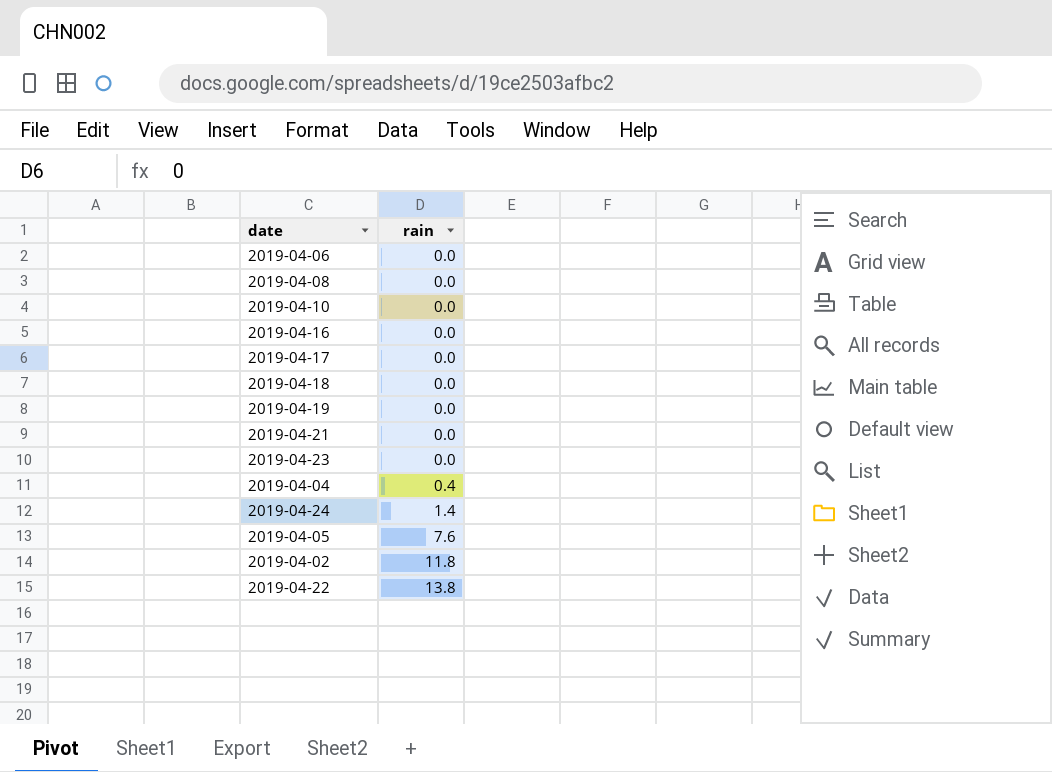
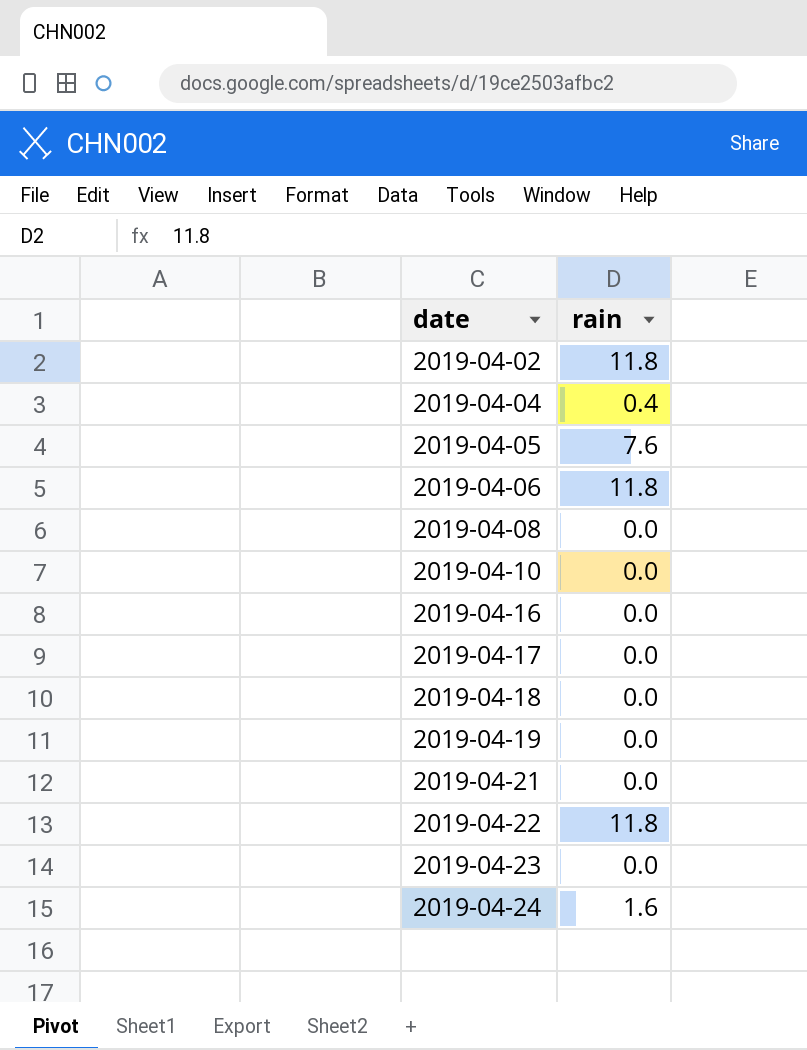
row order: rain ascending -> date ascending
2019-04-06 | rain: 0.0 -> 11.8
2019-04-22 | rain: 13.8 -> 11.8
2019-04-24 | rain: 1.4 -> 1.6

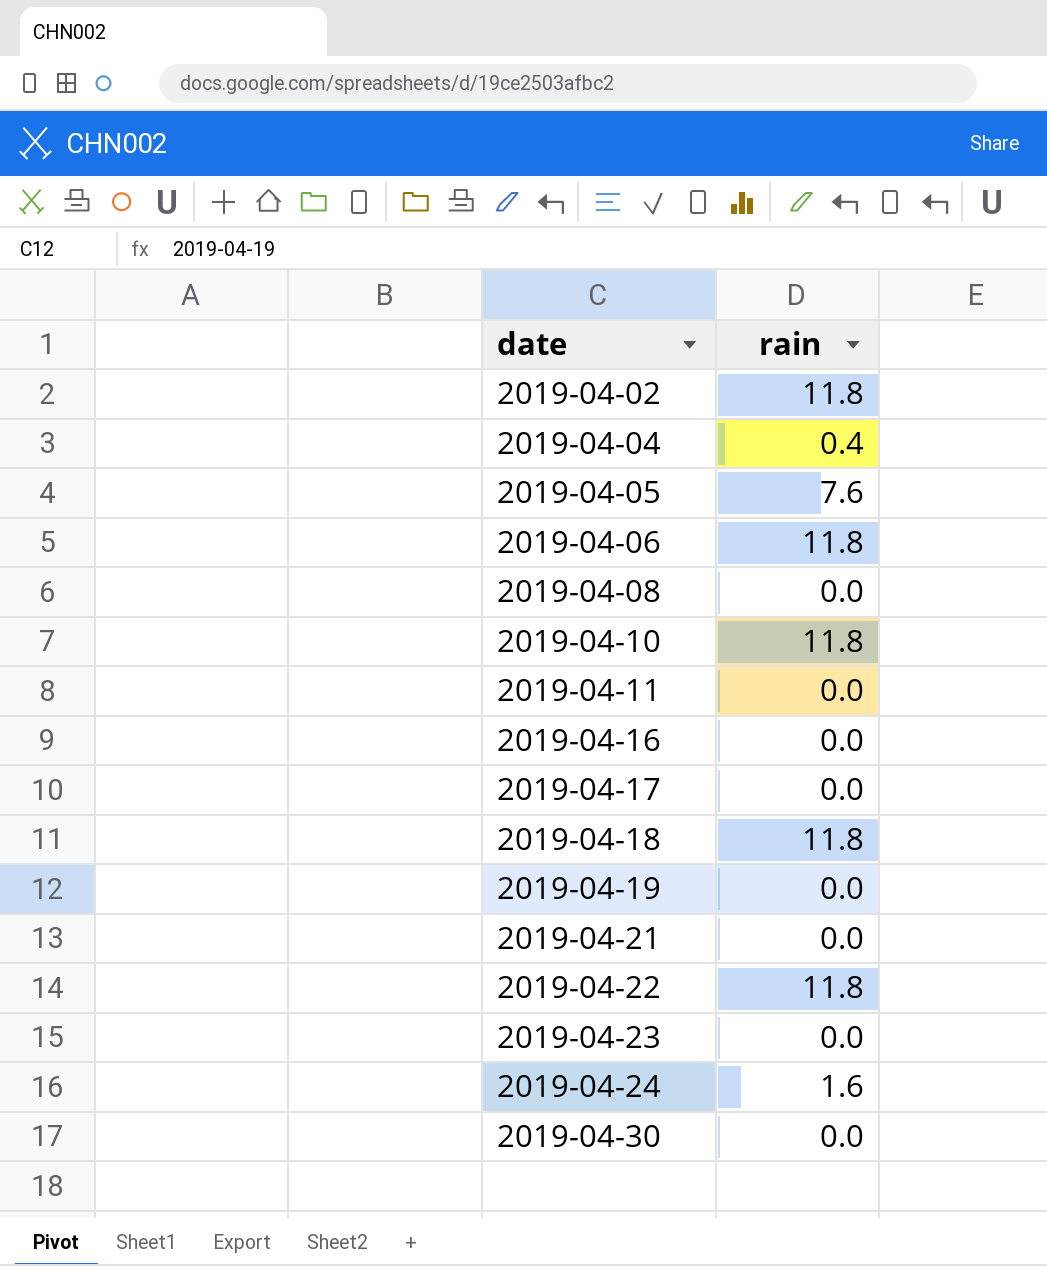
2019-04-10 | rain: 0.0 -> 11.8
row 2019-04-11: none -> 0.0
2019-04-18 | rain: 0.0 -> 11.8
row 2019-04-30: none -> 0.0

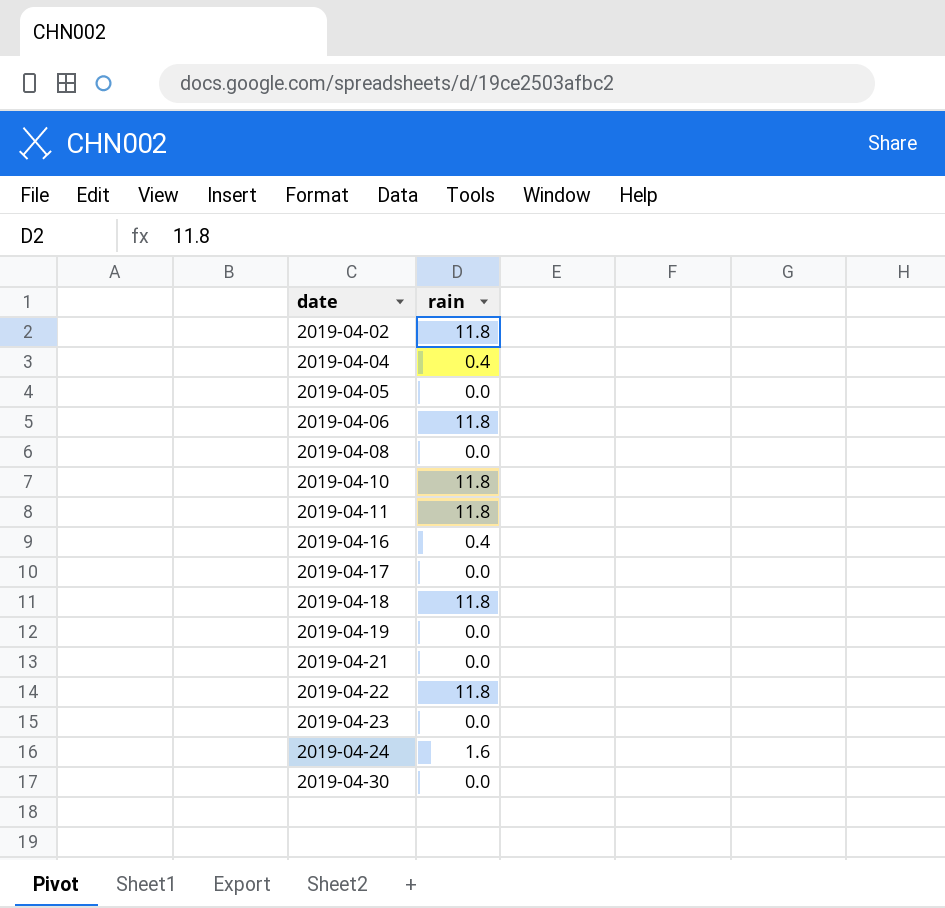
2019-04-05 | rain: 7.6 -> 0.0
2019-04-11 | rain: 0.0 -> 11.8
2019-04-16 | rain: 0.0 -> 0.4

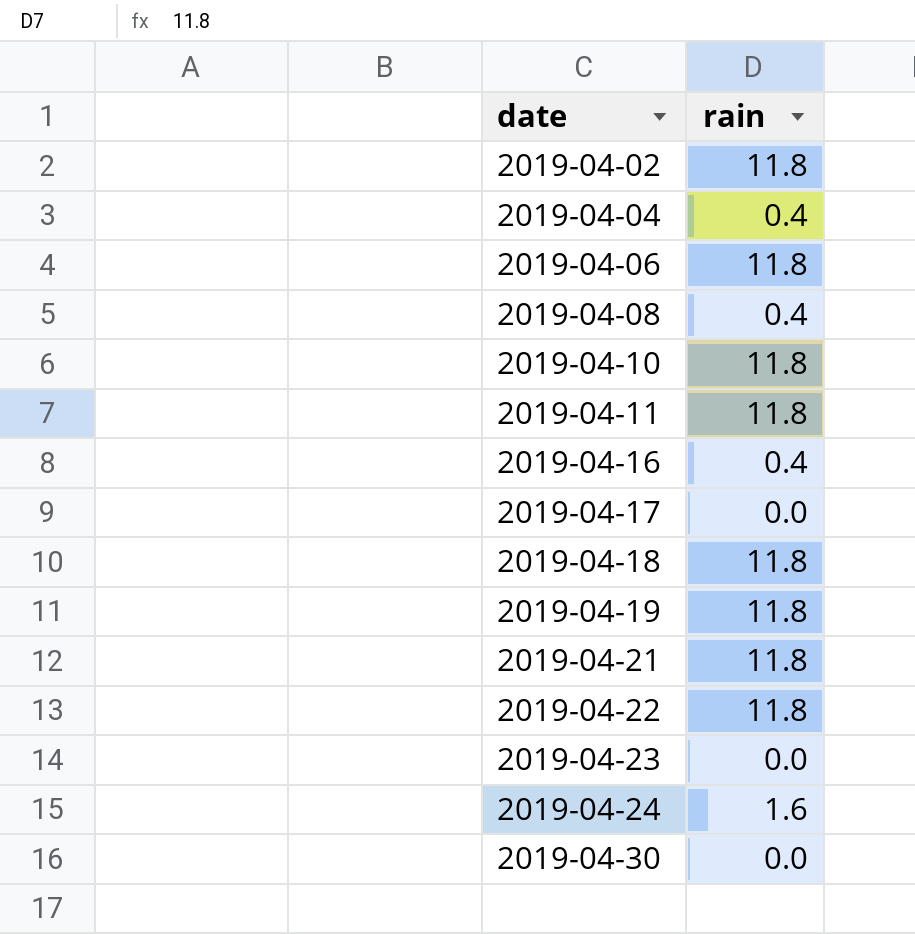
row 2019-04-05: 0.0 -> none
2019-04-08 | rain: 0.0 -> 0.4
2019-04-19 | rain: 0.0 -> 11.8
2019-04-21 | rain: 0.0 -> 11.8

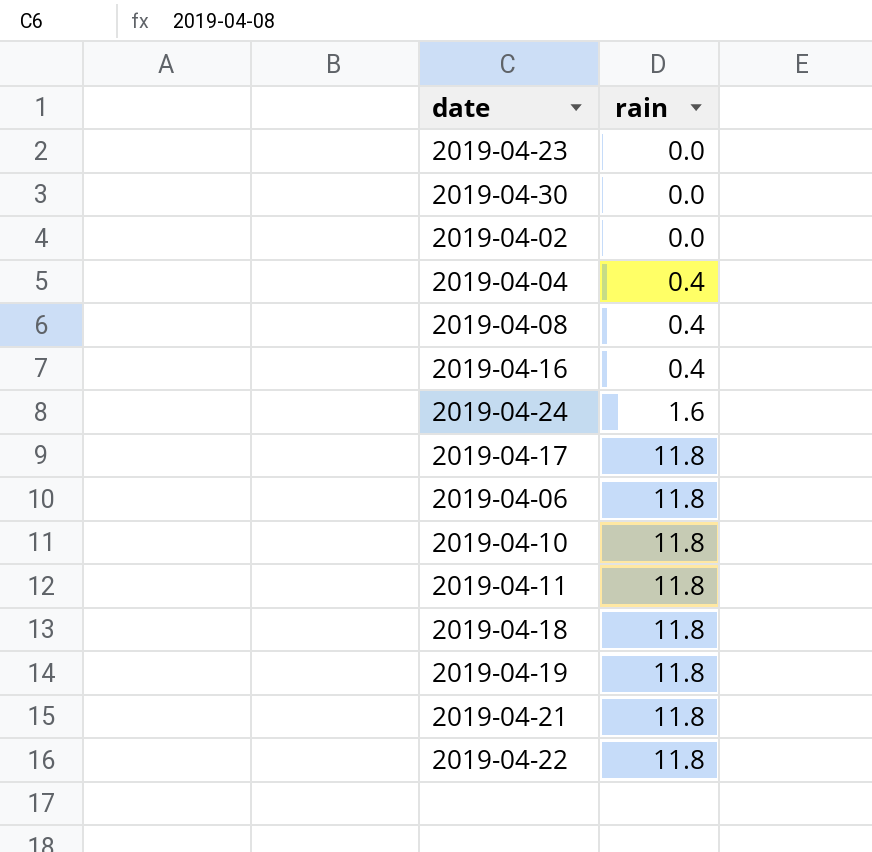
row order: date ascending -> rain ascending
2019-04-02 | rain: 11.8 -> 0.0
2019-04-17 | rain: 0.0 -> 11.8

